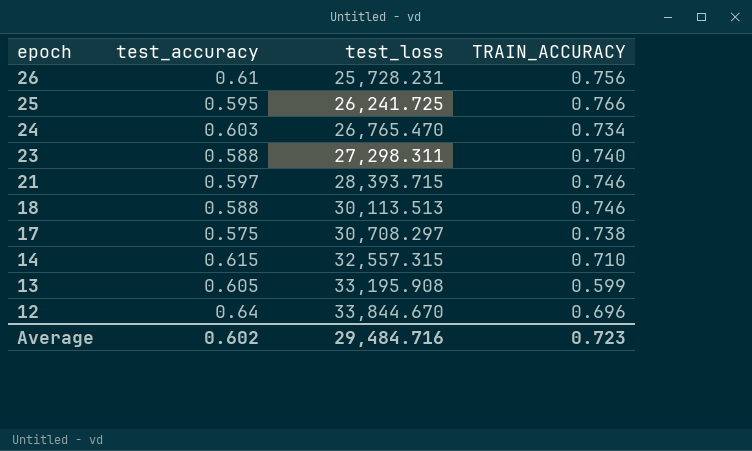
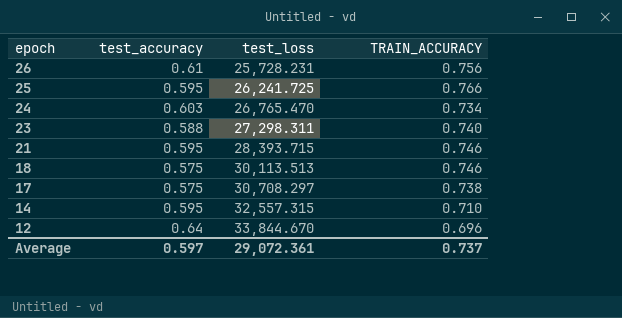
row 13: 0.605 | 33,195.908 | 0.599 -> none
21 | test_accuracy: 0.597 -> 0.595
18 | test_accuracy: 0.588 -> 0.575
14 | test_accuracy: 0.615 -> 0.595
Average | test_accuracy: 0.602 -> 0.597
Average | test_loss: 29,484.716 -> 29,072.361
Average | TRAIN_ACCURACY: 0.723 -> 0.737

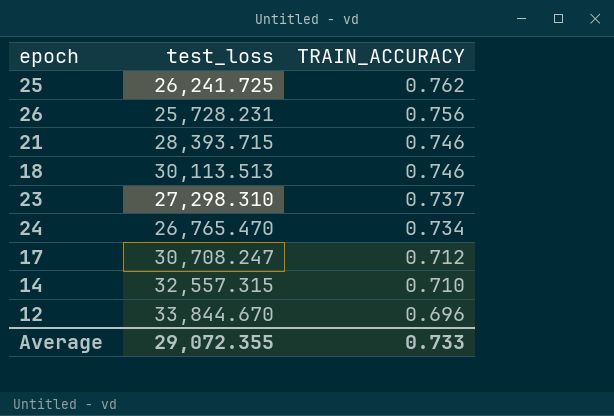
row order: epoch descending -> TRAIN_ACCURACY descending
column test_accuracy | position: 2 -> none
25 | TRAIN_ACCURACY: 0.766 -> 0.762
23 | test_loss: 27,298.311 -> 27,298.310
23 | TRAIN_ACCURACY: 0.740 -> 0.737
17 | test_loss: 30,708.297 -> 30,708.247
17 | TRAIN_ACCURACY: 0.738 -> 0.712
Average | test_loss: 29,072.361 -> 29,072.355
Average | TRAIN_ACCURACY: 0.737 -> 0.733

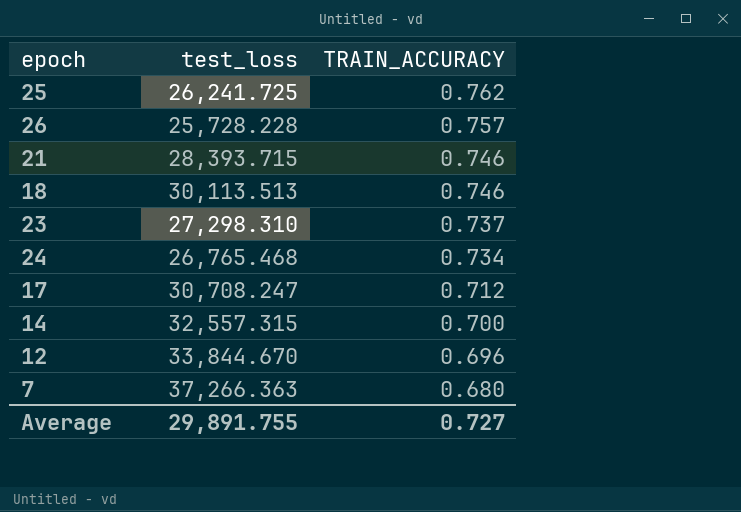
26 | test_loss: 25,728.231 -> 25,728.228
26 | TRAIN_ACCURACY: 0.756 -> 0.757
24 | test_loss: 26,765.470 -> 26,765.468
14 | TRAIN_ACCURACY: 0.710 -> 0.700
row 7: none -> 37,266.363 | 0.680
Average | test_loss: 29,072.355 -> 29,891.755
Average | TRAIN_ACCURACY: 0.733 -> 0.727

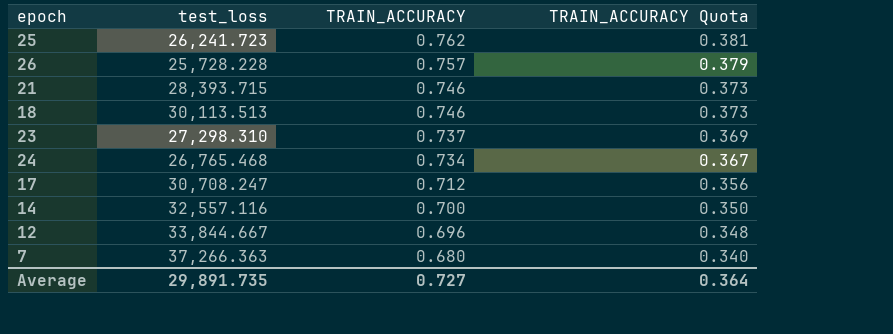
column TRAIN_ACCURACY Quota | formula: none -> [TRAIN_ACCURACY] * 0.5
25 | test_loss: 26,241.725 -> 26,241.723
14 | test_loss: 32,557.315 -> 32,557.116
12 | test_loss: 33,844.670 -> 33,844.667
Average | test_loss: 29,891.755 -> 29,891.735

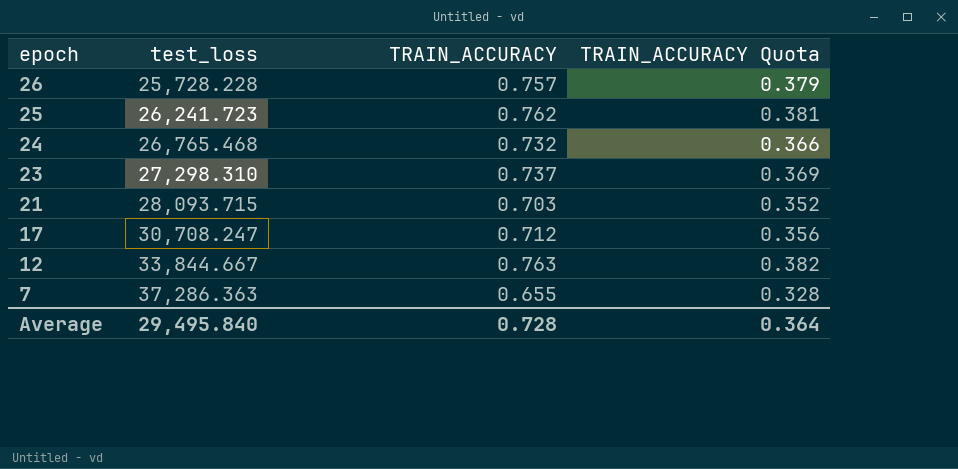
row order: TRAIN_ACCURACY descending -> epoch descending
row 18: 30,113.513 | 0.746 | 0.373 -> none
row 14: 32,557.116 | 0.700 | 0.350 -> none
24 | TRAIN_ACCURACY: 0.734 -> 0.732
24 | TRAIN_ACCURACY Quota: 0.367 -> 0.366
21 | test_loss: 28,393.715 -> 28,093.715
21 | TRAIN_ACCURACY: 0.746 -> 0.703
21 | TRAIN_ACCURACY Quota: 0.373 -> 0.352
12 | TRAIN_ACCURACY: 0.696 -> 0.763
12 | TRAIN_ACCURACY Quota: 0.348 -> 0.382
7 | test_loss: 37,266.363 -> 37,286.363
7 | TRAIN_ACCURACY: 0.680 -> 0.655
7 | TRAIN_ACCURACY Quota: 0.340 -> 0.328
Average | test_loss: 29,891.735 -> 29,495.840
Average | TRAIN_ACCURACY: 0.727 -> 0.728

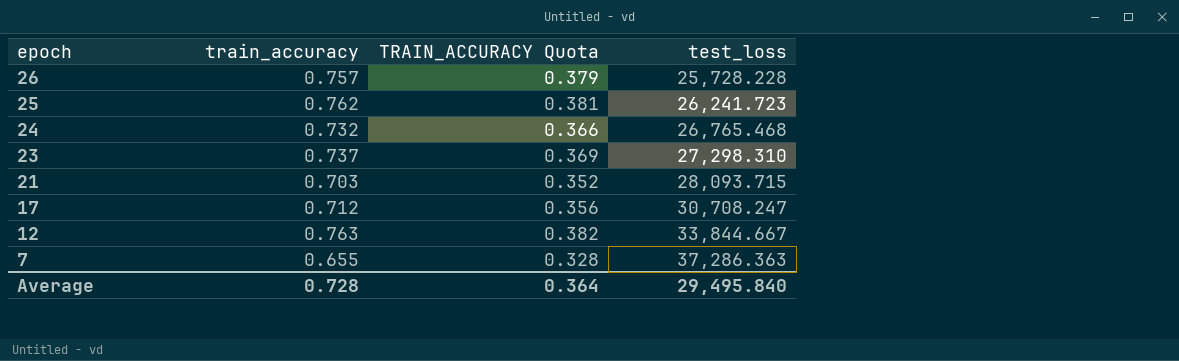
column name: TRAIN_ACCURACY -> train_accuracy
column test_loss | position: 2 -> 4

